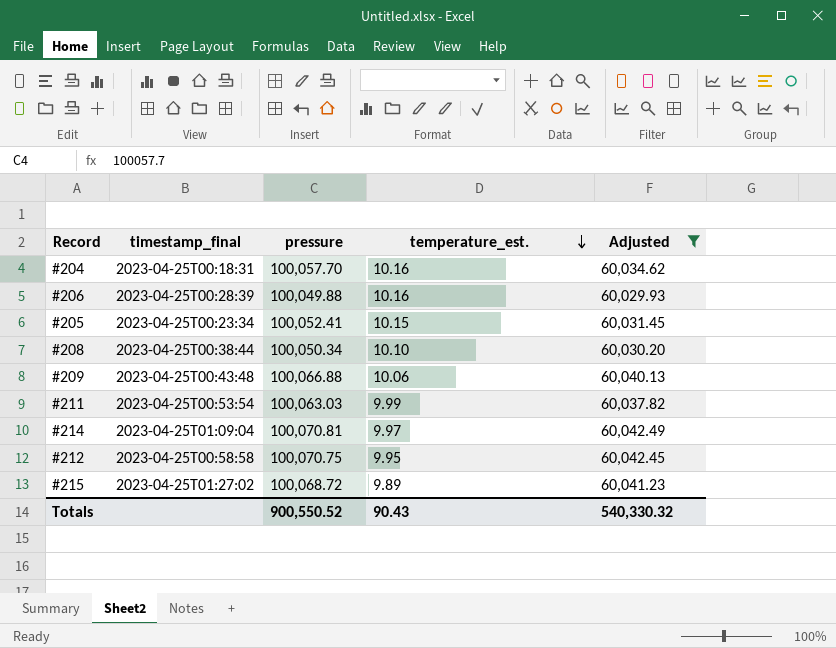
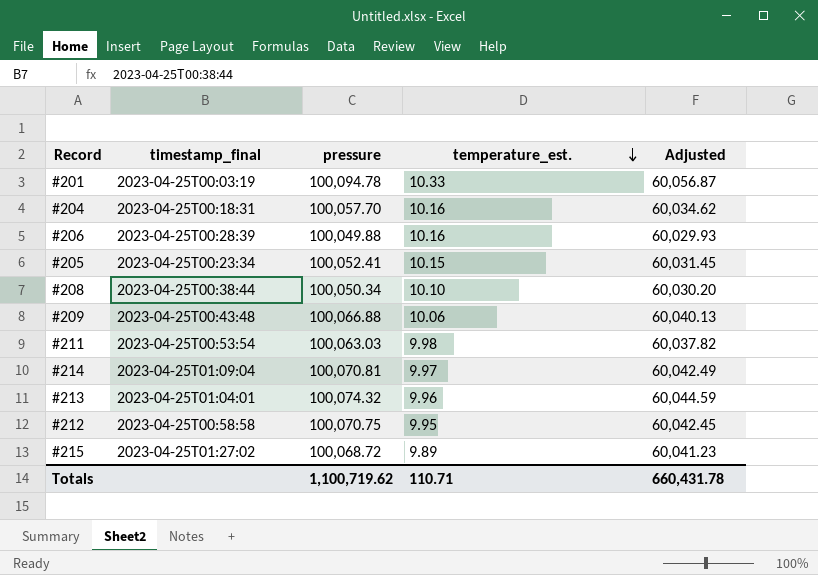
filter: Adjusted <= 60,042.49 -> none
#211 | temperature_est.: 9.99 -> 9.98
Totals | pressure: 900,550.52 -> 1,100,719.62
Totals | temperature_est.: 90.43 -> 110.71
Totals | Adjusted: 540,330.32 -> 660,431.78

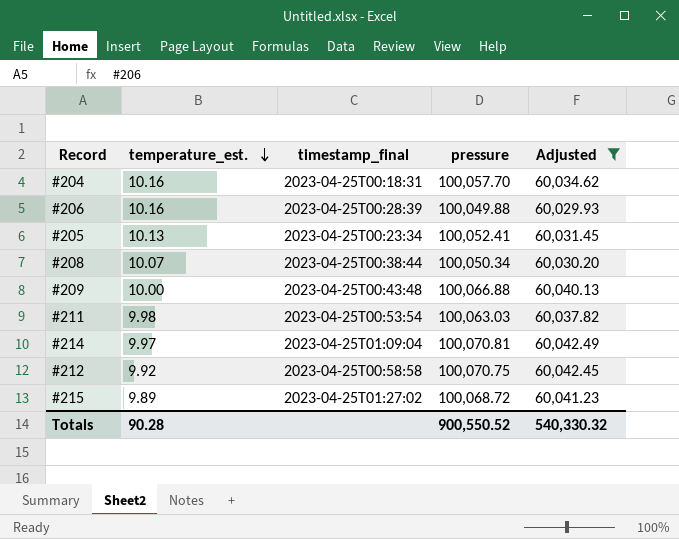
filter: none -> Adjusted <= 60,042.49
column temperature_est. | position: 4 -> 2
#205 | temperature_est.: 10.15 -> 10.13
#208 | temperature_est.: 10.10 -> 10.07
#209 | temperature_est.: 10.06 -> 10.00
#212 | temperature_est.: 9.95 -> 9.92
Totals | temperature_est.: 110.71 -> 90.28
Totals | pressure: 1,100,719.62 -> 900,550.52
Totals | Adjusted: 660,431.78 -> 540,330.32

